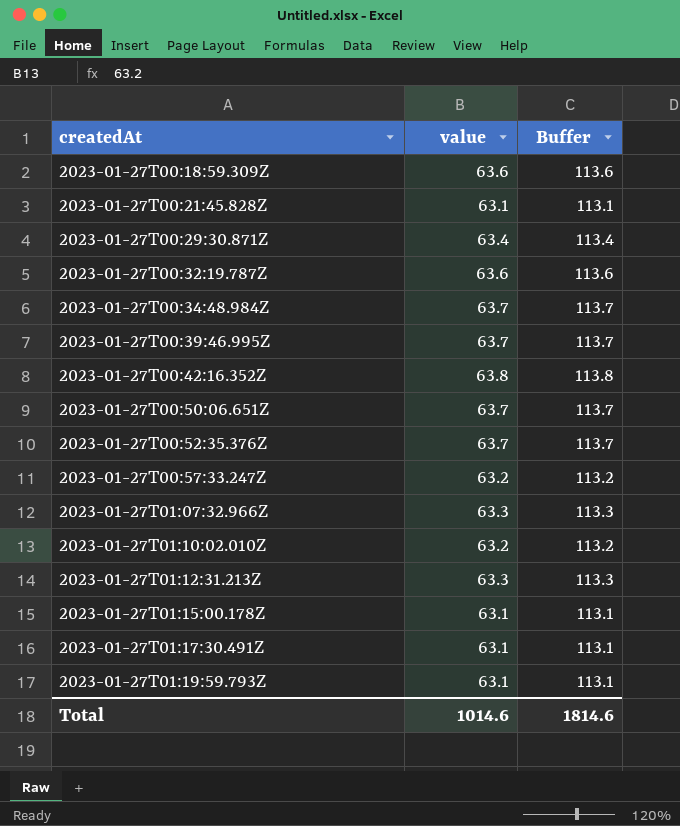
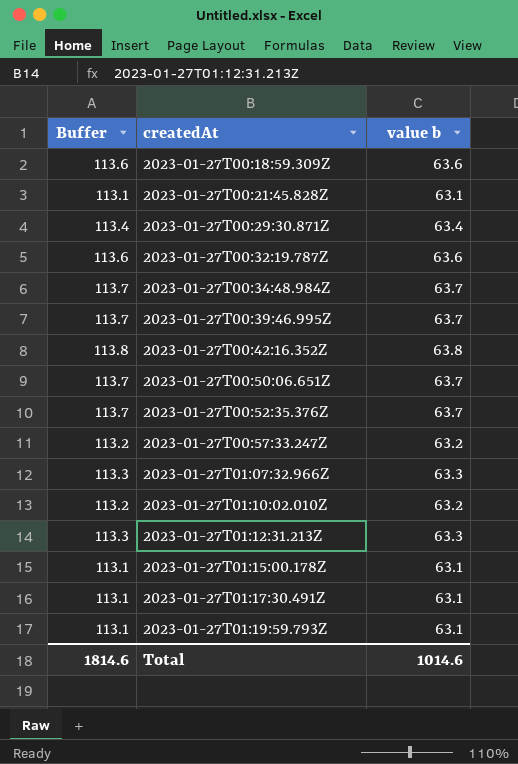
column Buffer | position: 3 -> 1
column name: value -> value b

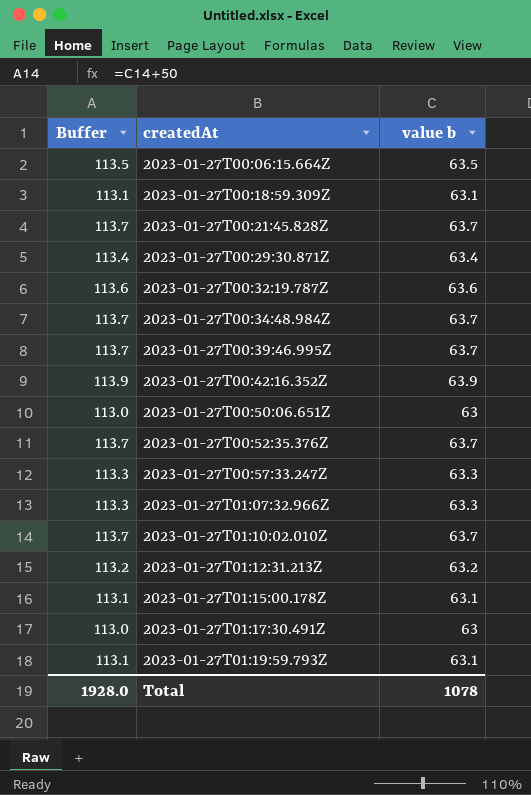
row 2023-01-27T00:06:15.664Z: none -> 113.5 | 63.5
2023-01-27T00:18:59.309Z | Buffer: 113.6 -> 113.1
2023-01-27T00:18:59.309Z | value b: 63.6 -> 63.1
2023-01-27T00:21:45.828Z | Buffer: 113.1 -> 113.7
2023-01-27T00:21:45.828Z | value b: 63.1 -> 63.7
2023-01-27T00:42:16.352Z | Buffer: 113.8 -> 113.9
2023-01-27T00:42:16.352Z | value b: 63.8 -> 63.9
2023-01-27T00:50:06.651Z | Buffer: 113.7 -> 113.0
2023-01-27T00:50:06.651Z | value b: 63.7 -> 63
2023-01-27T00:57:33.247Z | Buffer: 113.2 -> 113.3
2023-01-27T00:57:33.247Z | value b: 63.2 -> 63.3
2023-01-27T01:10:02.010Z | Buffer: 113.2 -> 113.7
2023-01-27T01:10:02.010Z | value b: 63.2 -> 63.7
2023-01-27T01:12:31.213Z | Buffer: 113.3 -> 113.2
2023-01-27T01:12:31.213Z | value b: 63.3 -> 63.2
2023-01-27T01:17:30.491Z | Buffer: 113.1 -> 113.0
2023-01-27T01:17:30.491Z | value b: 63.1 -> 63
Total | Buffer: 1814.6 -> 1928.0
Total | value b: 1014.6 -> 1078

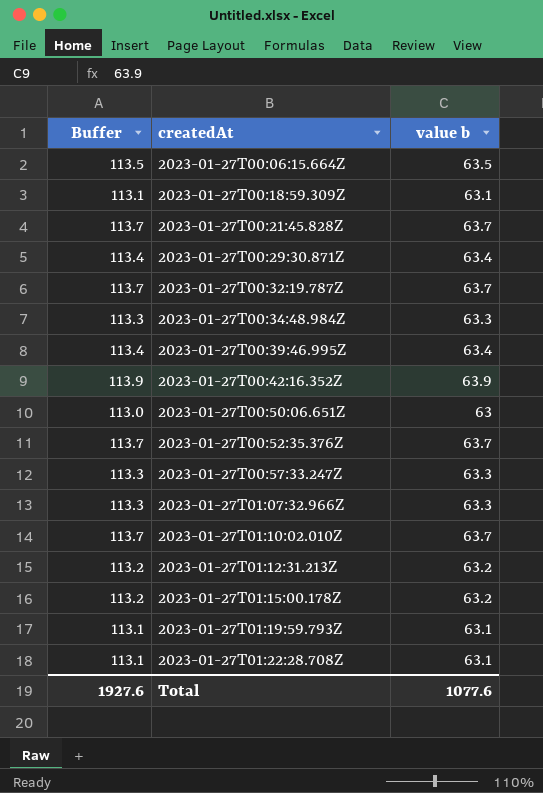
row 2023-01-27T01:17:30.491Z: 113.0 | 63 -> none
2023-01-27T00:32:19.787Z | Buffer: 113.6 -> 113.7
2023-01-27T00:32:19.787Z | value b: 63.6 -> 63.7
2023-01-27T00:34:48.984Z | Buffer: 113.7 -> 113.3
2023-01-27T00:34:48.984Z | value b: 63.7 -> 63.3
2023-01-27T00:39:46.995Z | Buffer: 113.7 -> 113.4
2023-01-27T00:39:46.995Z | value b: 63.7 -> 63.4
2023-01-27T01:15:00.178Z | Buffer: 113.1 -> 113.2
2023-01-27T01:15:00.178Z | value b: 63.1 -> 63.2
row 2023-01-27T01:22:28.708Z: none -> 113.1 | 63.1
Total | Buffer: 1928.0 -> 1927.6
Total | value b: 1078 -> 1077.6

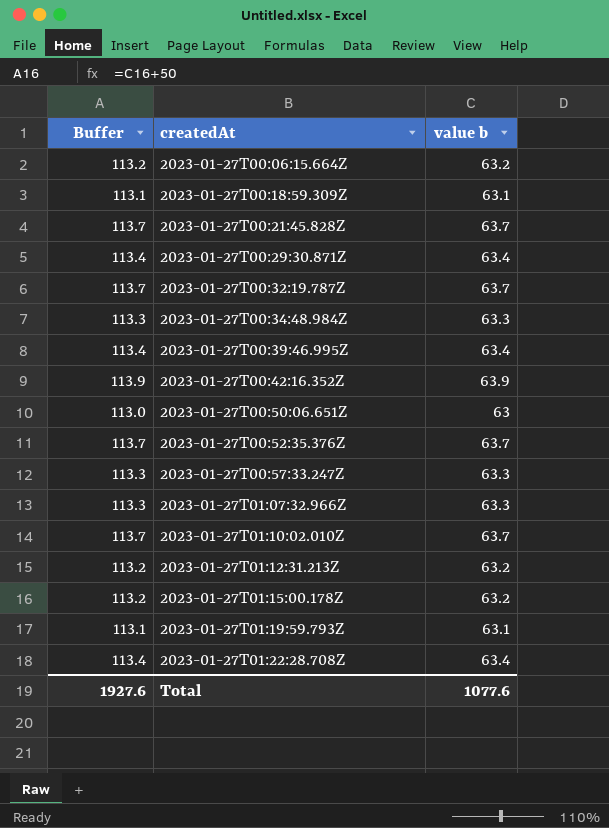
2023-01-27T00:06:15.664Z | Buffer: 113.5 -> 113.2
2023-01-27T00:06:15.664Z | value b: 63.5 -> 63.2
2023-01-27T01:22:28.708Z | Buffer: 113.1 -> 113.4
2023-01-27T01:22:28.708Z | value b: 63.1 -> 63.4

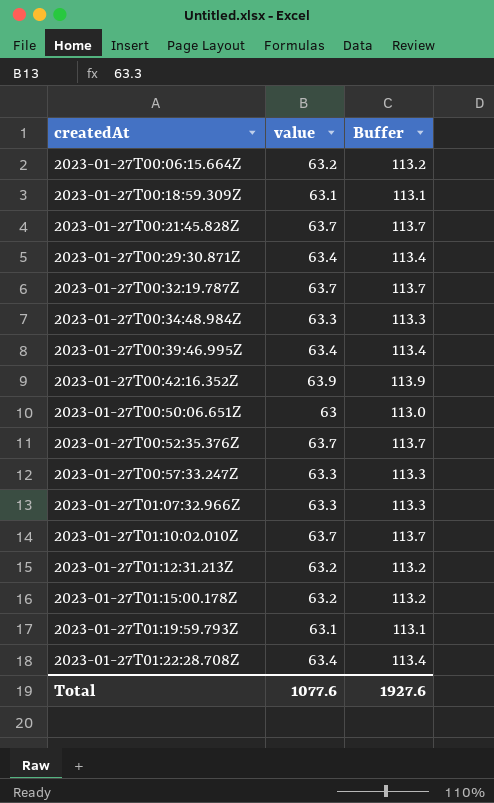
column name: value b -> value
column Buffer | position: 1 -> 3

